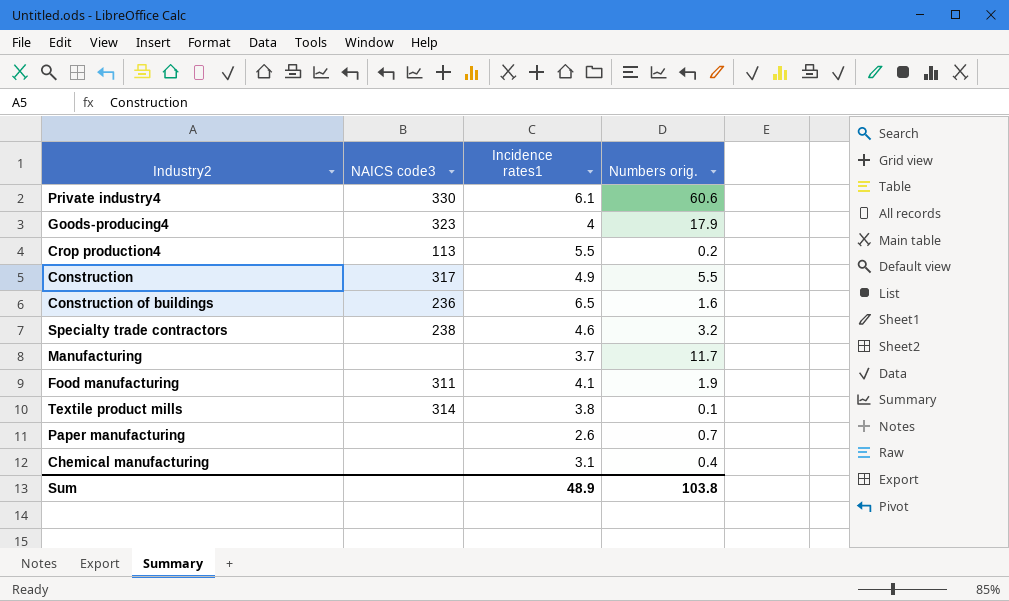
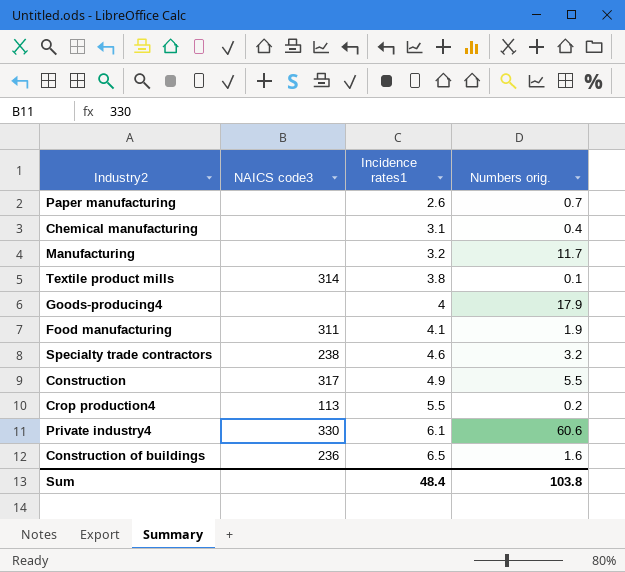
row order: none -> Incidence rates1 ascending
Manufacturing | Incidence rates1: 3.7 -> 3.2
Goods-producing4 | NAICS code3: 323 -> none
Sum | Incidence rates1: 48.9 -> 48.4

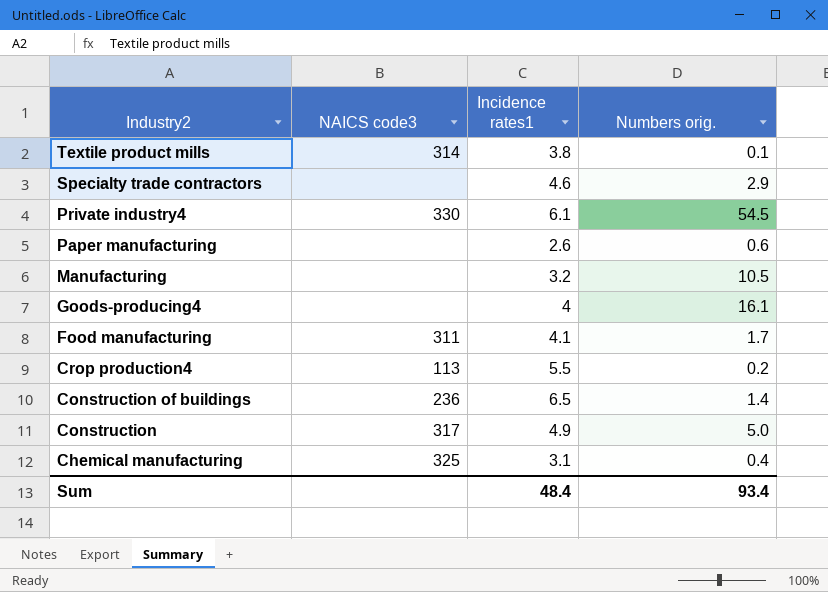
row order: Incidence rates1 ascending -> Industry2 descending
Specialty trade contractors | NAICS code3: 238 -> none
Specialty trade contractors | Numbers orig.: 3.2 -> 2.9
Private industry4 | Numbers orig.: 60.6 -> 54.5
Paper manufacturing | Numbers orig.: 0.7 -> 0.6
Manufacturing | Numbers orig.: 11.7 -> 10.5
Goods-producing4 | Numbers orig.: 17.9 -> 16.1
Food manufacturing | Numbers orig.: 1.9 -> 1.7
Construction of buildings | Numbers orig.: 1.6 -> 1.4
Construction | Numbers orig.: 5.5 -> 5.0
Chemical manufacturing | NAICS code3: none -> 325
Sum | Numbers orig.: 103.8 -> 93.4

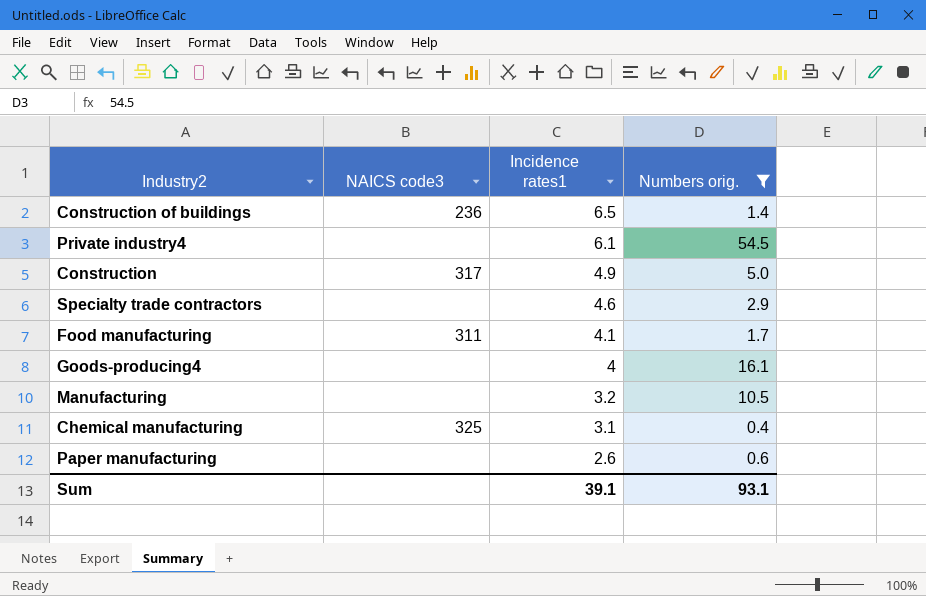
filter: none -> Numbers orig. >= 0.4
row order: Industry2 descending -> Incidence rates1 descending
Private industry4 | NAICS code3: 330 -> none
Sum | Incidence rates1: 48.4 -> 39.1
Sum | Numbers orig.: 93.4 -> 93.1

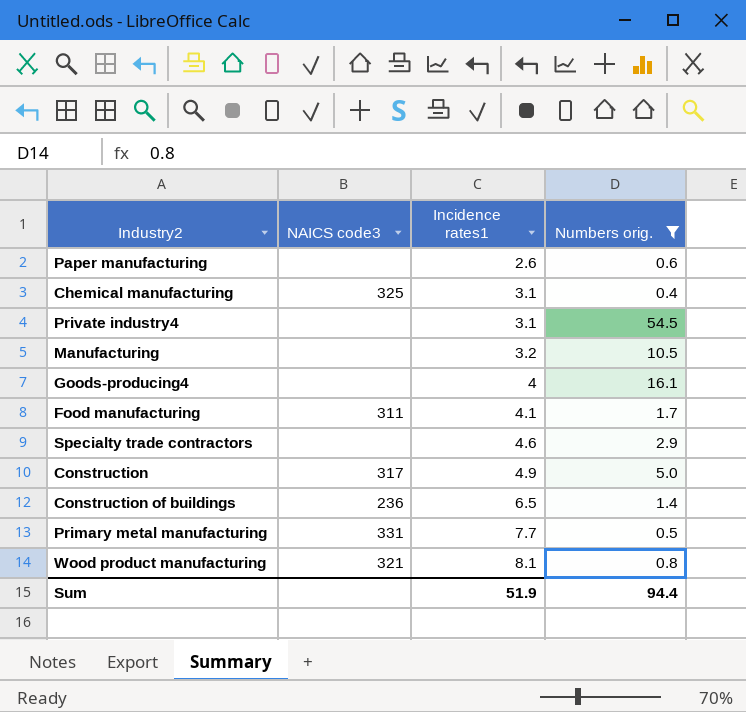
row order: Incidence rates1 descending -> Incidence rates1 ascending
Private industry4 | Incidence rates1: 6.1 -> 3.1
row Primary metal manufacturing: none -> 331 | 7.7 | 0.5
row Wood product manufacturing: none -> 321 | 8.1 | 0.8
Sum | Incidence rates1: 39.1 -> 51.9
Sum | Numbers orig.: 93.1 -> 94.4

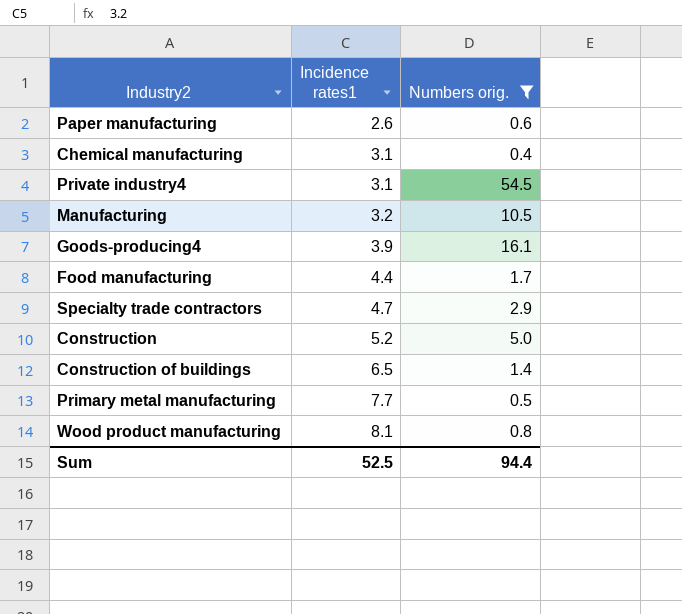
column NAICS code3 | position: 2 -> none
Goods-producing4 | Incidence rates1: 4 -> 3.9
Food manufacturing | Incidence rates1: 4.1 -> 4.4
Specialty trade contractors | Incidence rates1: 4.6 -> 4.7
Construction | Incidence rates1: 4.9 -> 5.2
Sum | Incidence rates1: 51.9 -> 52.5

